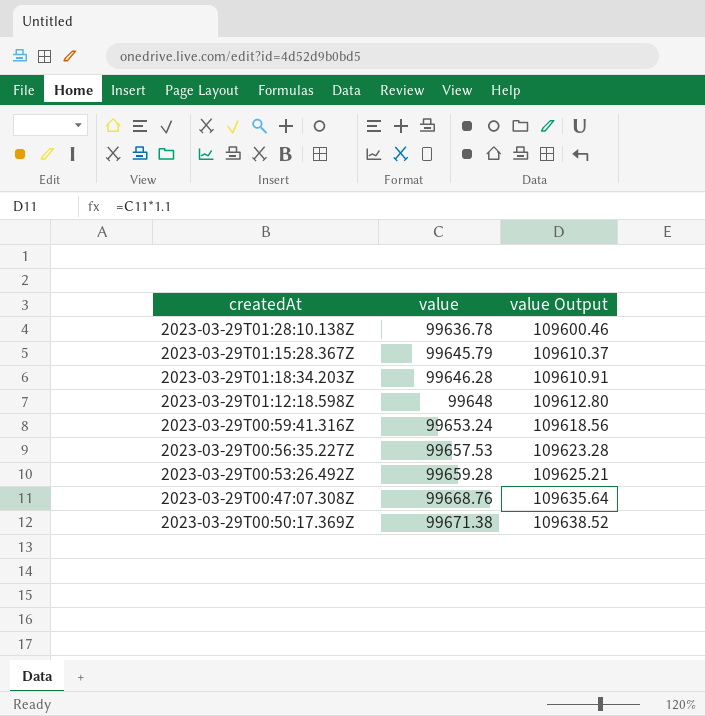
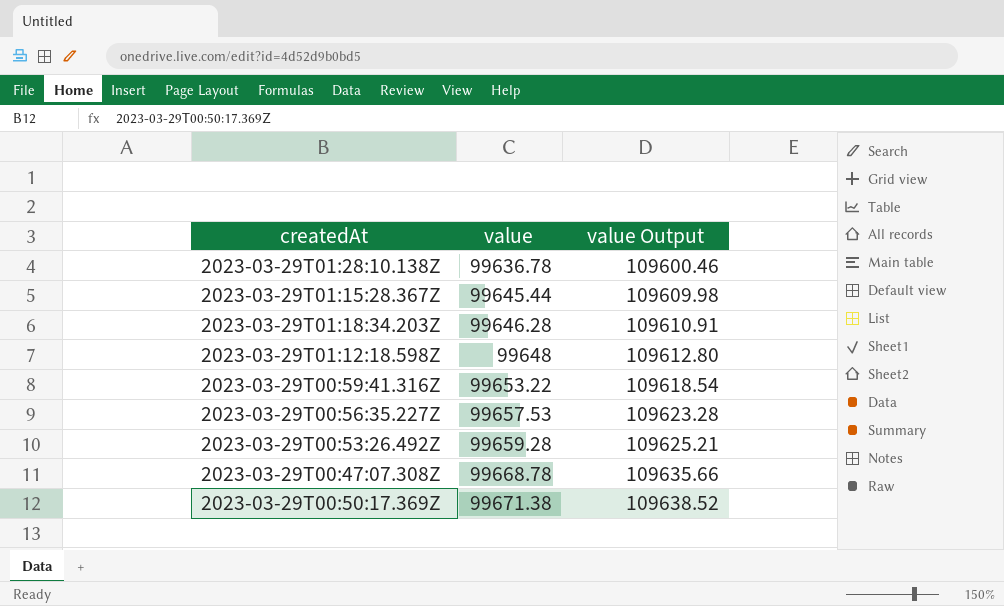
2023-03-29T01:15:28.367Z | value: 99645.79 -> 99645.44
2023-03-29T01:15:28.367Z | value Output: 109610.37 -> 109609.98
2023-03-29T00:59:41.316Z | value: 99653.24 -> 99653.22
2023-03-29T00:59:41.316Z | value Output: 109618.56 -> 109618.54
2023-03-29T00:47:07.308Z | value: 99668.76 -> 99668.78
2023-03-29T00:47:07.308Z | value Output: 109635.64 -> 109635.66

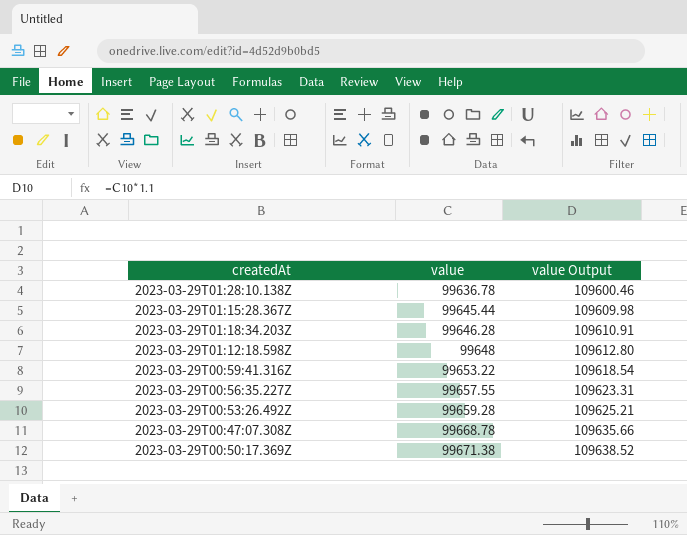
2023-03-29T00:56:35.227Z | value: 99657.53 -> 99657.55
2023-03-29T00:56:35.227Z | value Output: 109623.28 -> 109623.31

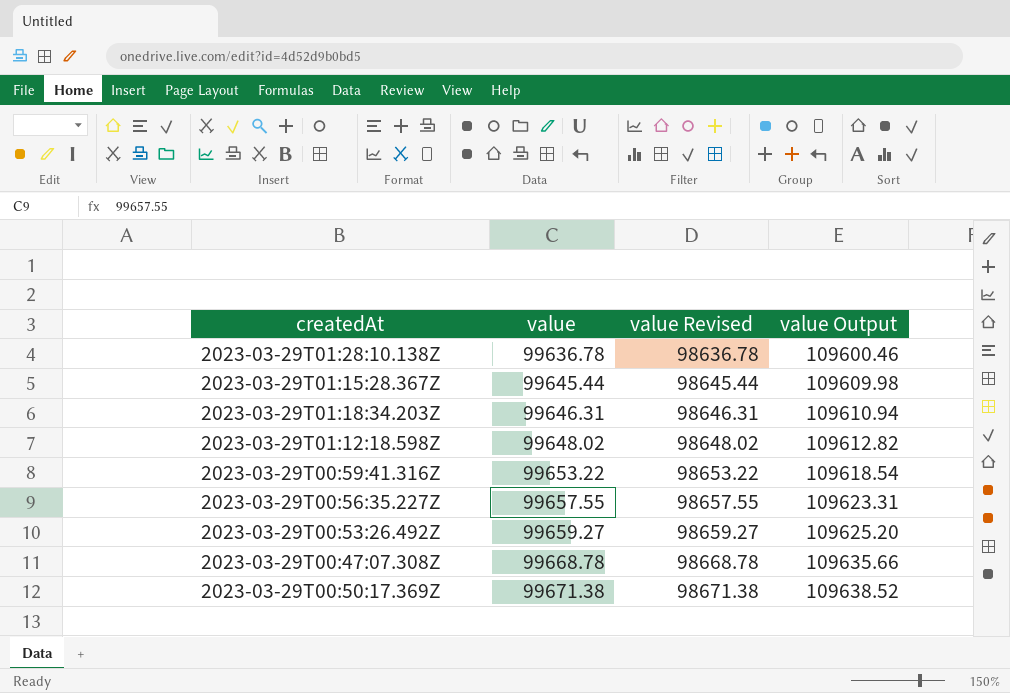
column value Revised | formula: none -> [value] - 1000
2023-03-29T01:18:34.203Z | value: 99646.28 -> 99646.31
2023-03-29T01:18:34.203Z | value Output: 109610.91 -> 109610.94
2023-03-29T01:12:18.598Z | value: 99648 -> 99648.02
2023-03-29T01:12:18.598Z | value Output: 109612.80 -> 109612.82
2023-03-29T00:53:26.492Z | value: 99659.28 -> 99659.27
2023-03-29T00:53:26.492Z | value Output: 109625.21 -> 109625.20

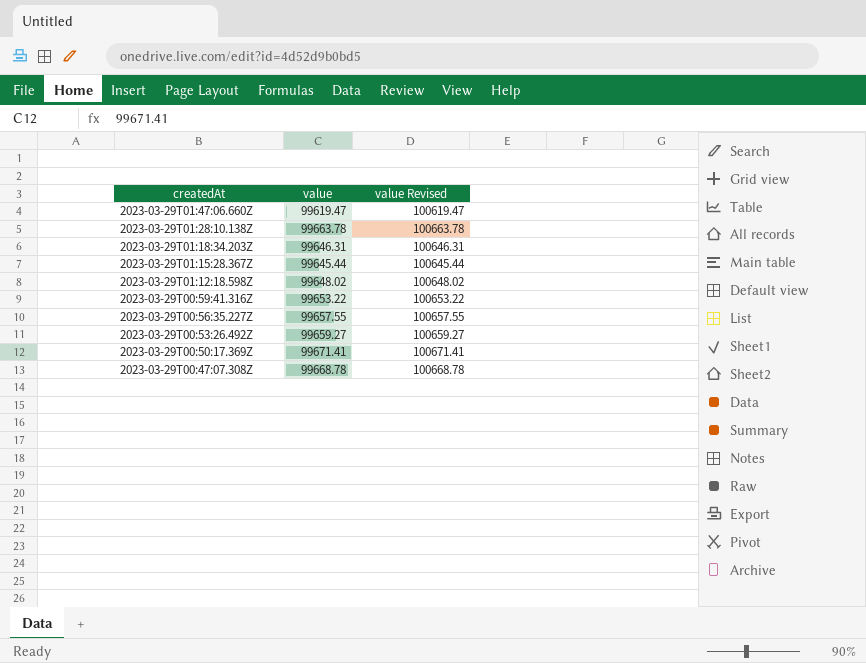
row order: value ascending -> createdAt descending
column value Output | formula: [value] * 1.1 -> none
column value Revised | formula: [value] - 1000 -> [value] + 1000
row 2023-03-29T01:47:06.660Z: none -> 99619.47 | 100619.47
2023-03-29T01:28:10.138Z | value: 99636.78 -> 99663.78
2023-03-29T00:50:17.369Z | value: 99671.38 -> 99671.41

